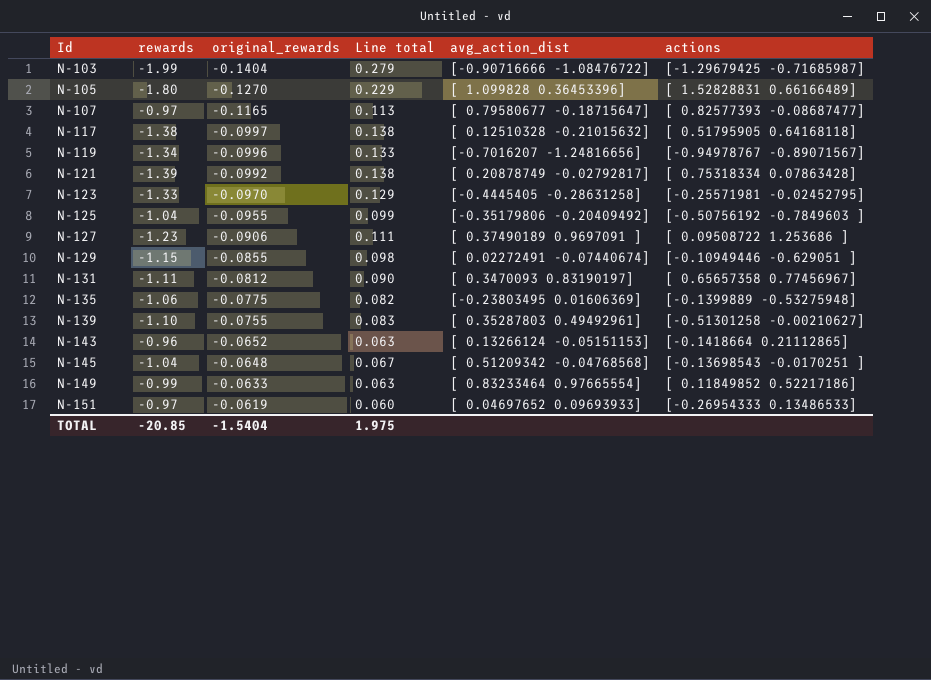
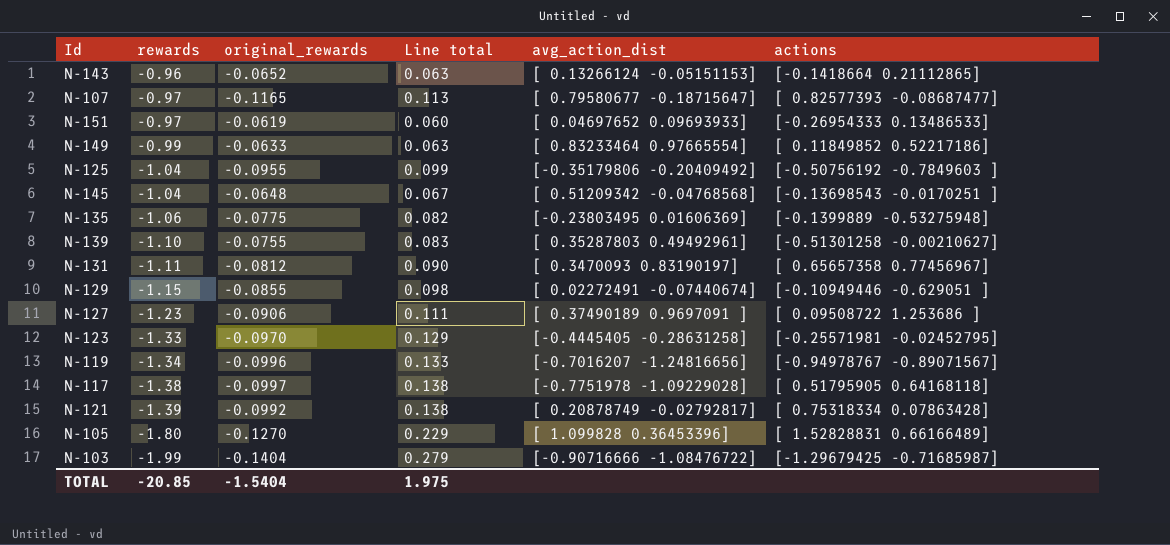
row order: Id ascending -> rewards descending
N-117 | avg_action_dist: [ 0.12510328 -0.21015632] -> [-0.7751978 -1.09229028]

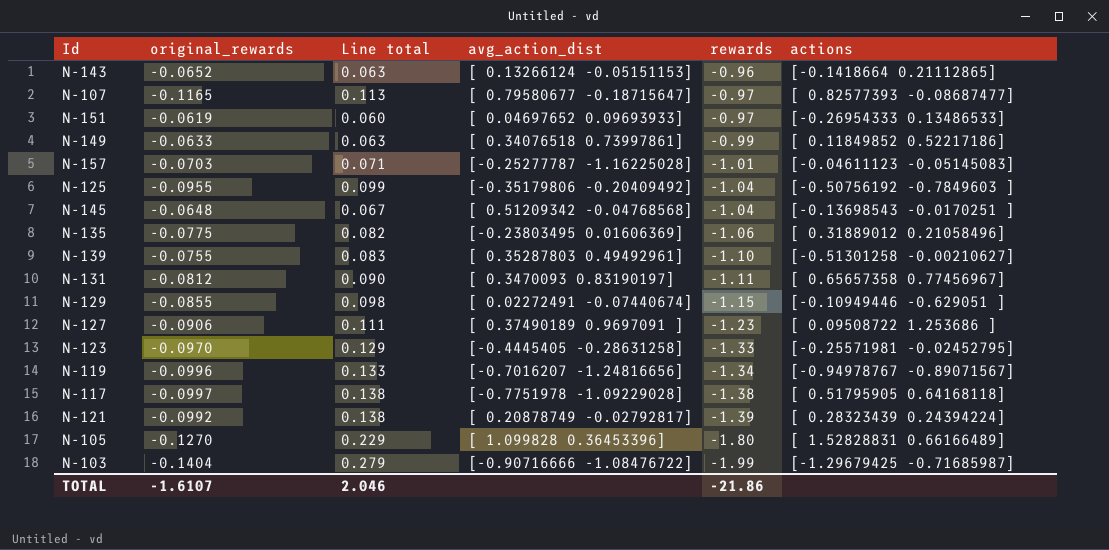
column rewards | position: 2 -> 5
N-149 | avg_action_dist: [ 0.83233464 0.97665554] -> [ 0.34076518 0.73997861]
row N-157: none -> -0.0703 | 0.071 | [-0.25277787 -1.16225028] | -1.01 | [-0.04611123 -0.05145083]
N-135 | actions: [-0.1399889 -0.53275948] -> [ 0.31889012 0.21058496]
N-121 | actions: [ 0.75318334 0.07863428] -> [ 0.28323439 0.24394224]
TOTAL | original_rewards: -1.5404 -> -1.6107
TOTAL | Line total: 1.975 -> 2.046
TOTAL | rewards: -20.85 -> -21.86

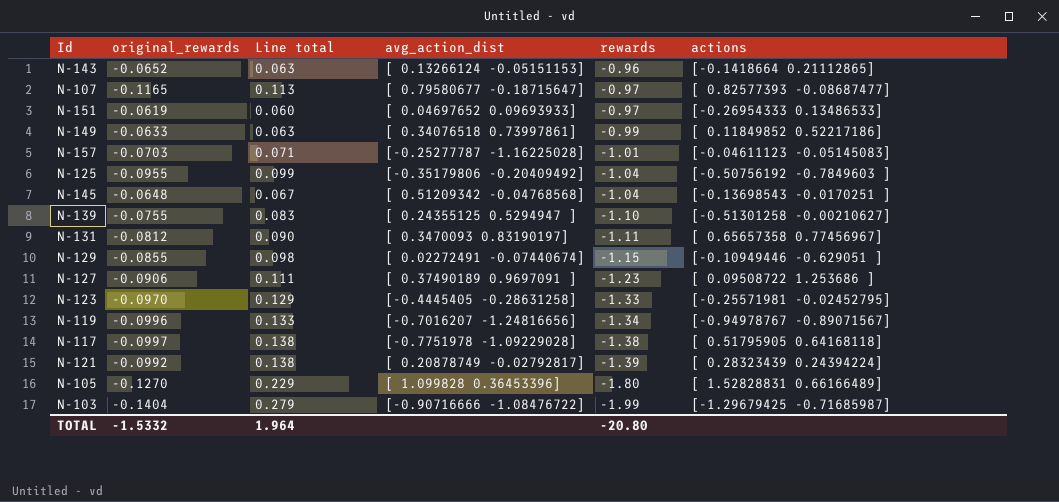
row N-135: -0.0775 | 0.082 | [-0.23803495 0.01606369] | -1.06 | [ 0.31889012 0.21058496] -> none
N-139 | avg_action_dist: [ 0.35287803 0.49492961] -> [ 0.24355125 0.5294947 ]
TOTAL | original_rewards: -1.6107 -> -1.5332
TOTAL | Line total: 2.046 -> 1.964
TOTAL | rewards: -21.86 -> -20.80

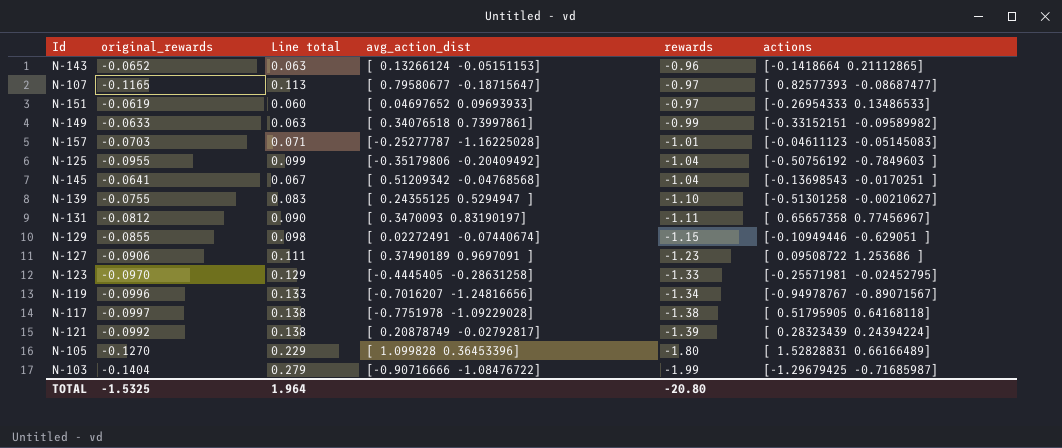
N-149 | actions: [ 0.11849852 0.52217186] -> [-0.33152151 -0.09589982]
N-145 | original_rewards: -0.0648 -> -0.0641
TOTAL | original_rewards: -1.5332 -> -1.5325

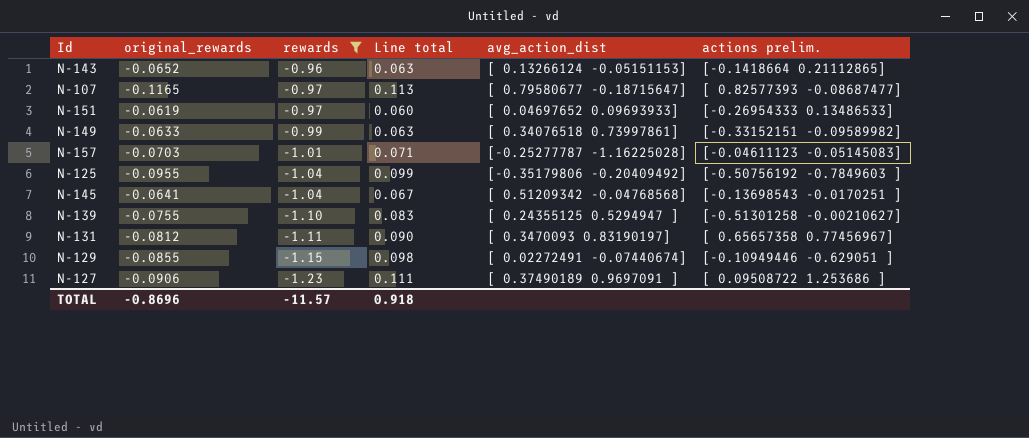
filter: none -> rewards >= -1.23
column rewards | position: 5 -> 3
column name: actions -> actions prelim.
TOTAL | original_rewards: -1.5325 -> -0.8696
TOTAL | rewards: -20.80 -> -11.57
TOTAL | Line total: 1.964 -> 0.918

